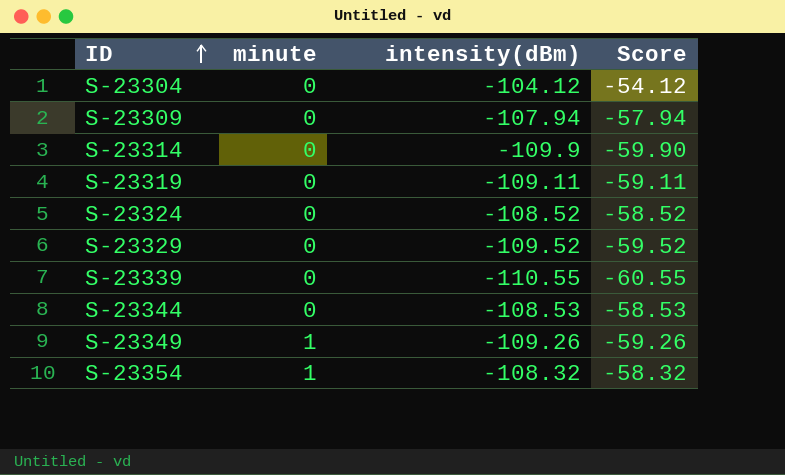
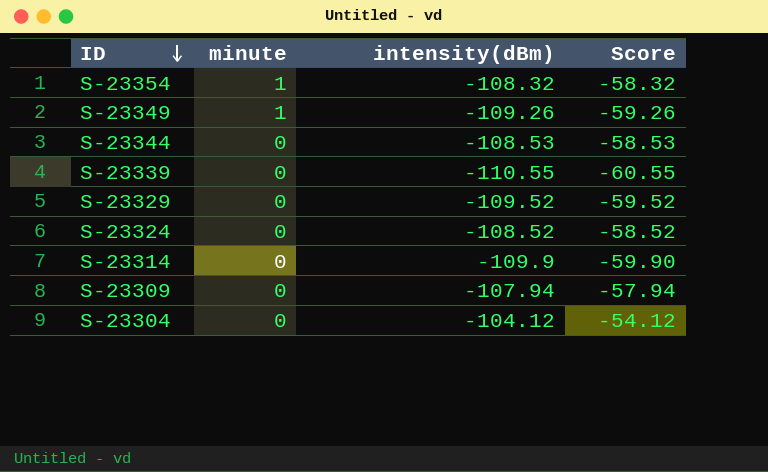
row order: ID ascending -> ID descending
row S-23319: 0 | -109.11 | -59.11 -> none

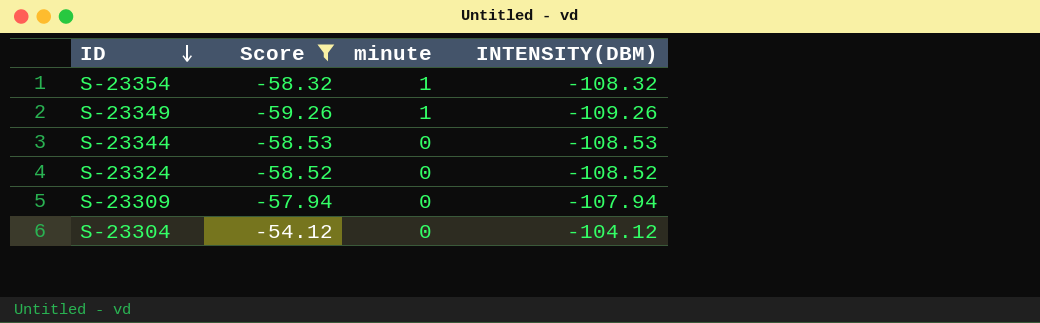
filter: none -> Score >= -59.26
column Score | position: 4 -> 2
column name: intensity(dBm) -> INTENSITY(DBM)

